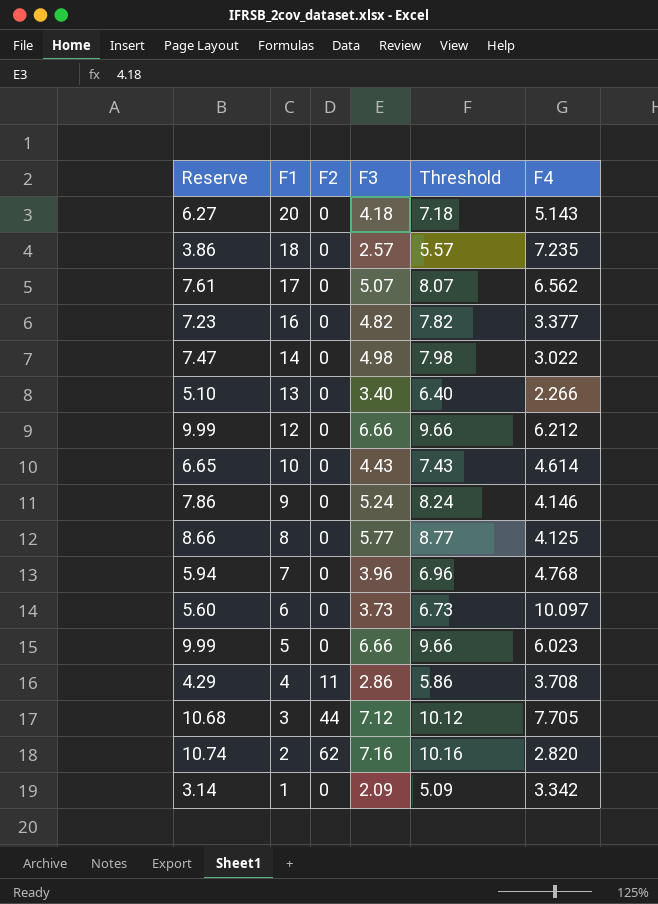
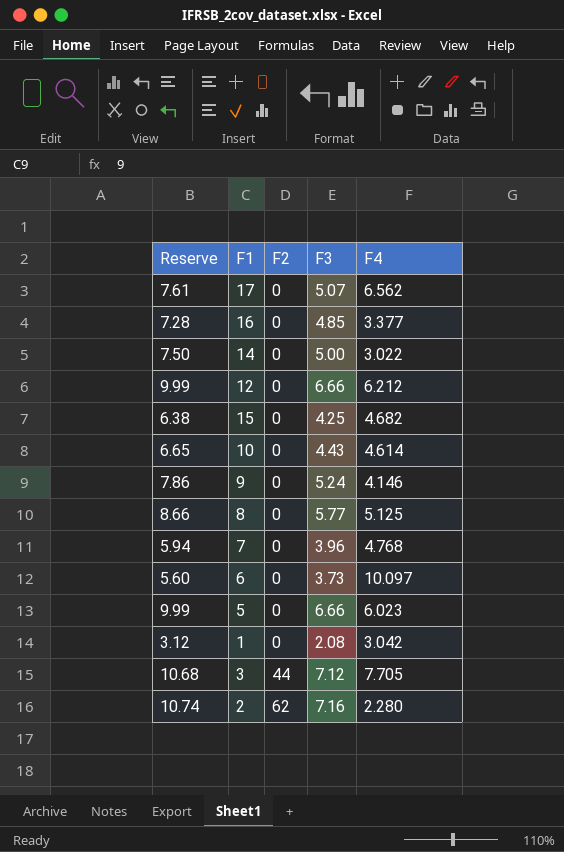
row order: F1 descending -> F2 ascending
column Threshold | formula: [F3] + 3 -> none
row 20: 6.27 | 0 | 4.18 | 7.18 | 5.143 -> none
row 18: 3.86 | 0 | 2.57 | 5.57 | 7.235 -> none
row 13: 5.10 | 0 | 3.40 | 6.40 | 2.266 -> none
row 4: 4.29 | 11 | 2.86 | 5.86 | 3.708 -> none
16 | Reserve: 7.23 -> 7.28
16 | F3: 4.82 -> 4.85
14 | Reserve: 7.47 -> 7.50
14 | F3: 4.98 -> 5.00
row 15: none -> 6.38 | 0 | 4.25 | 4.682
8 | F4: 4.125 -> 5.125
1 | Reserve: 3.14 -> 3.12
1 | F3: 2.09 -> 2.08
1 | F4: 3.342 -> 3.042
2 | F4: 2.820 -> 2.280

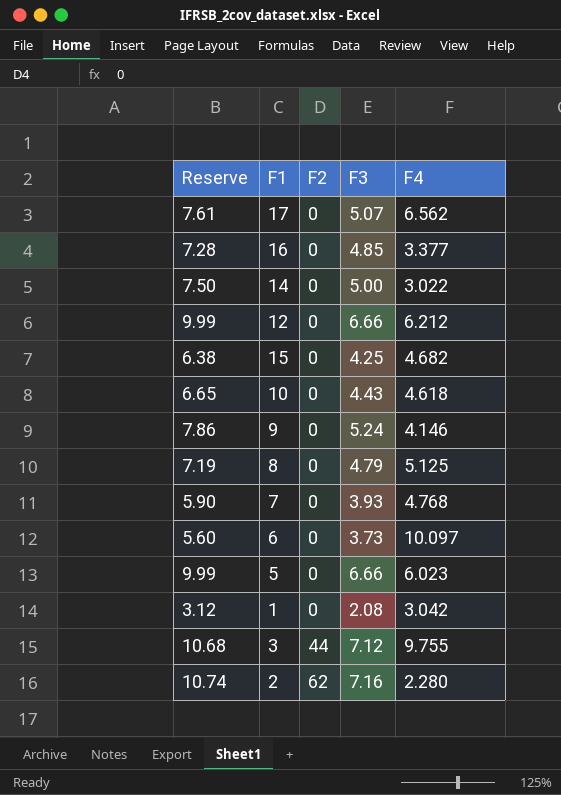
10 | F4: 4.614 -> 4.618
8 | Reserve: 8.66 -> 7.19
8 | F3: 5.77 -> 4.79
7 | Reserve: 5.94 -> 5.90
7 | F3: 3.96 -> 3.93
3 | F4: 7.705 -> 9.755

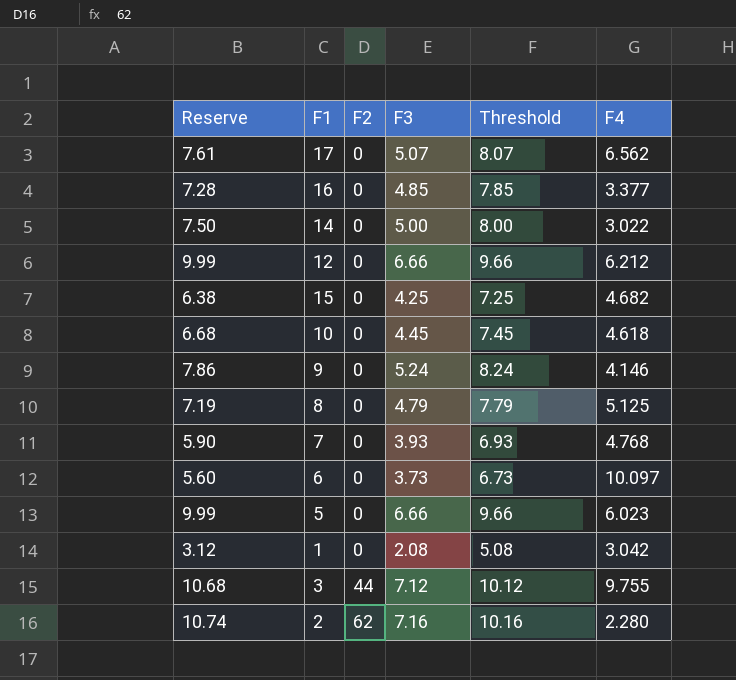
column Threshold | formula: none -> [F3] + 3
10 | Reserve: 6.65 -> 6.68
10 | F3: 4.43 -> 4.45

